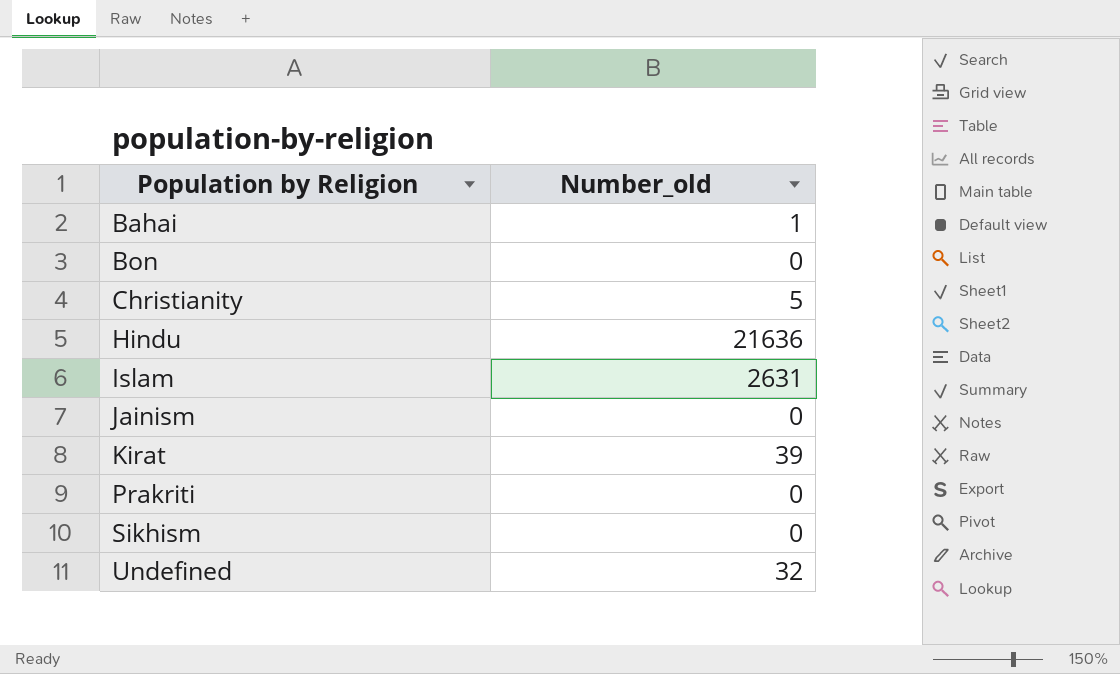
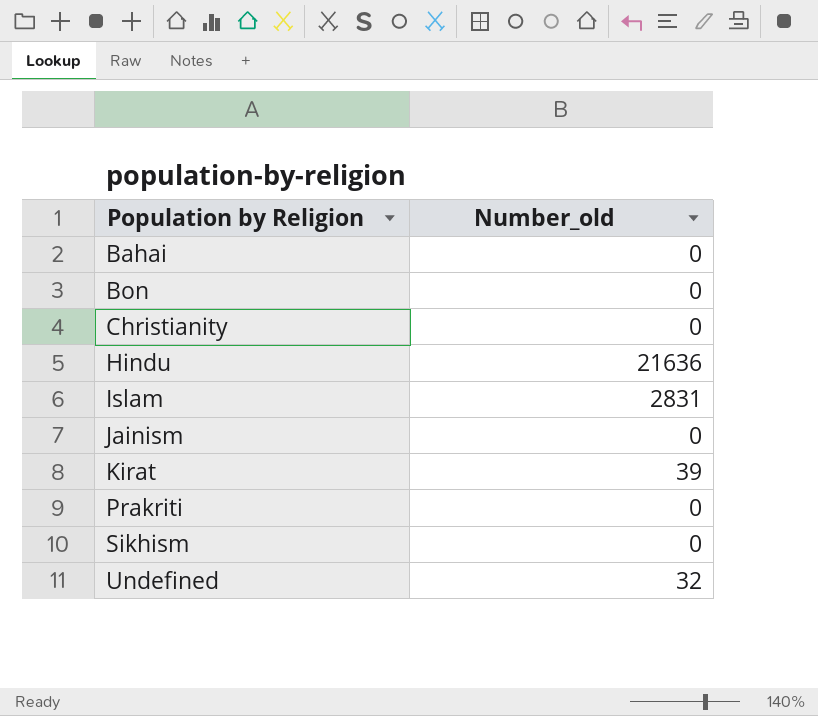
Bahai | Number_old: 1 -> 0
Christianity | Number_old: 5 -> 0
Islam | Number_old: 2631 -> 2831

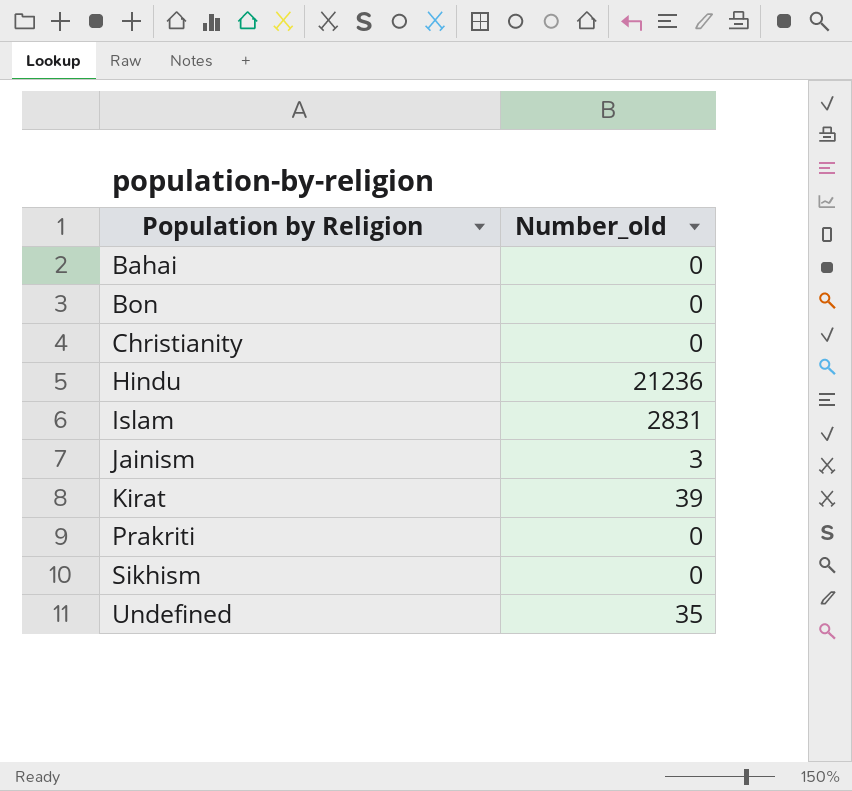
Hindu | Number_old: 21636 -> 21236
Jainism | Number_old: 0 -> 3
Undefined | Number_old: 32 -> 35

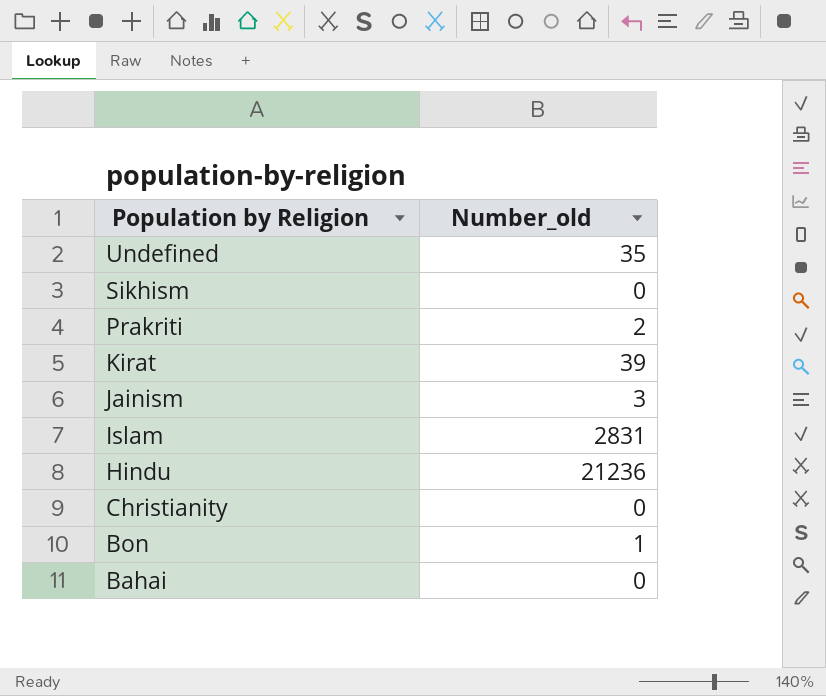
row order: Population by Religion ascending -> Population by Religion descending
Prakriti | Number_old: 0 -> 2
Bon | Number_old: 0 -> 1

